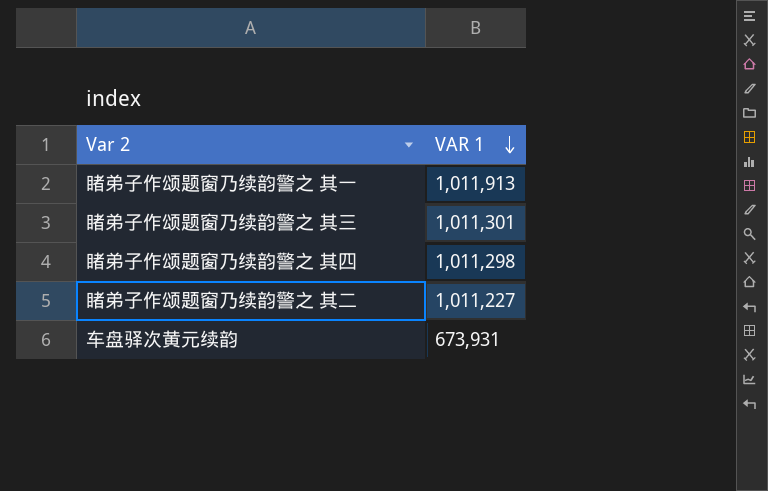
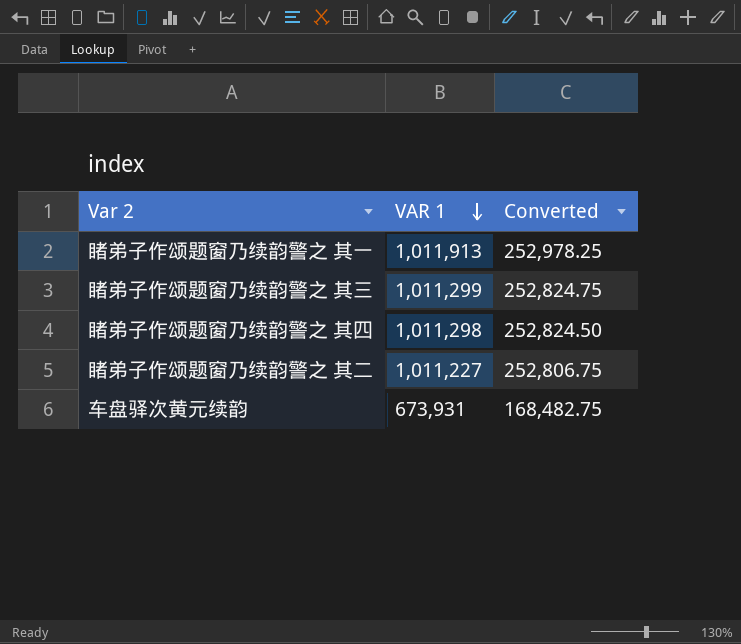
column Converted | formula: none -> [VAR 1] * 0.25
睹弟子作颂题窗乃续韵警之 其三 | VAR 1: 1,011,301 -> 1,011,299

